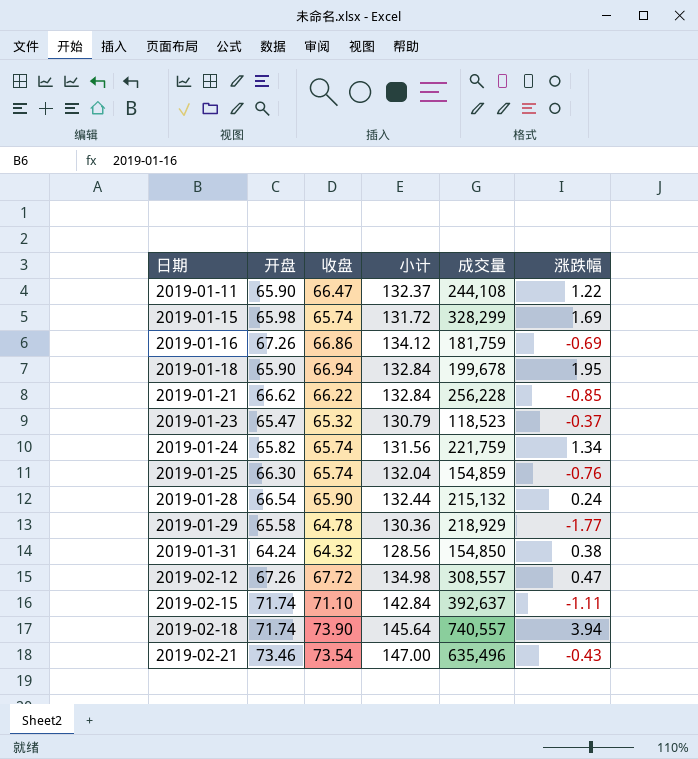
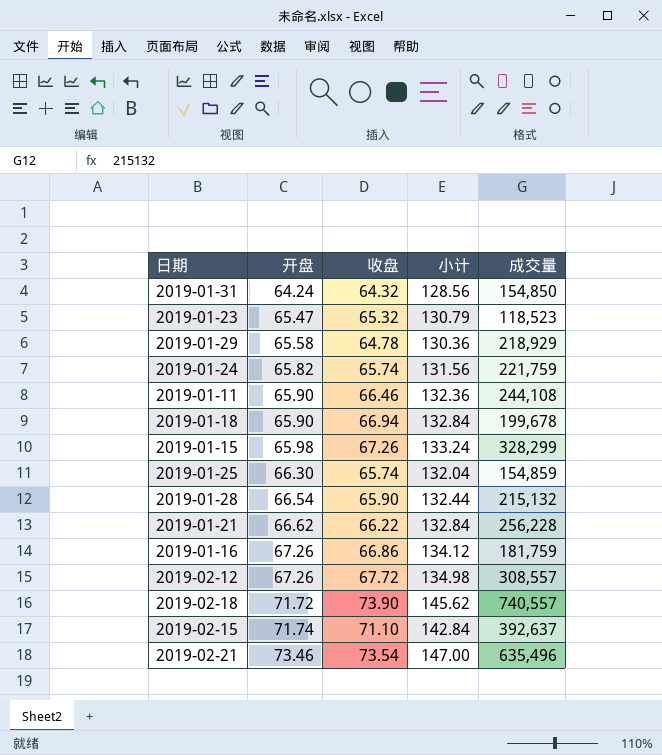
row order: 日期 ascending -> 开盘 ascending
column 涨跌幅 | position: 6 -> none
2019-01-11 | 收盘: 66.47 -> 66.46
2019-01-11 | 小计: 132.37 -> 132.36
2019-01-15 | 收盘: 65.74 -> 67.26
2019-01-15 | 小计: 131.72 -> 133.24
2019-02-18 | 开盘: 71.74 -> 71.72
2019-02-18 | 小计: 145.64 -> 145.62

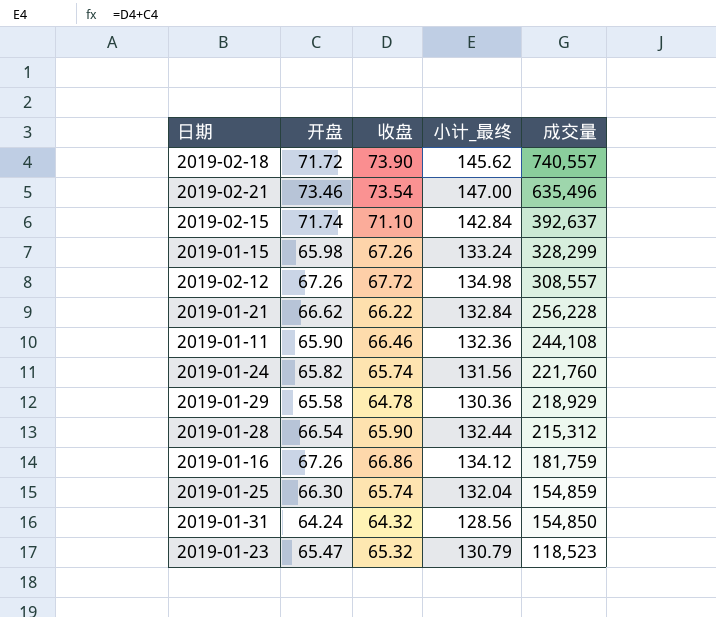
row order: 开盘 ascending -> 成交量 descending
column name: 小计 -> 小计_最终
row 2019-01-18: 65.90 | 66.94 | 132.84 | 199,678 -> none
2019-01-24 | 成交量: 221,759 -> 221,760
2019-01-28 | 成交量: 215,132 -> 215,312

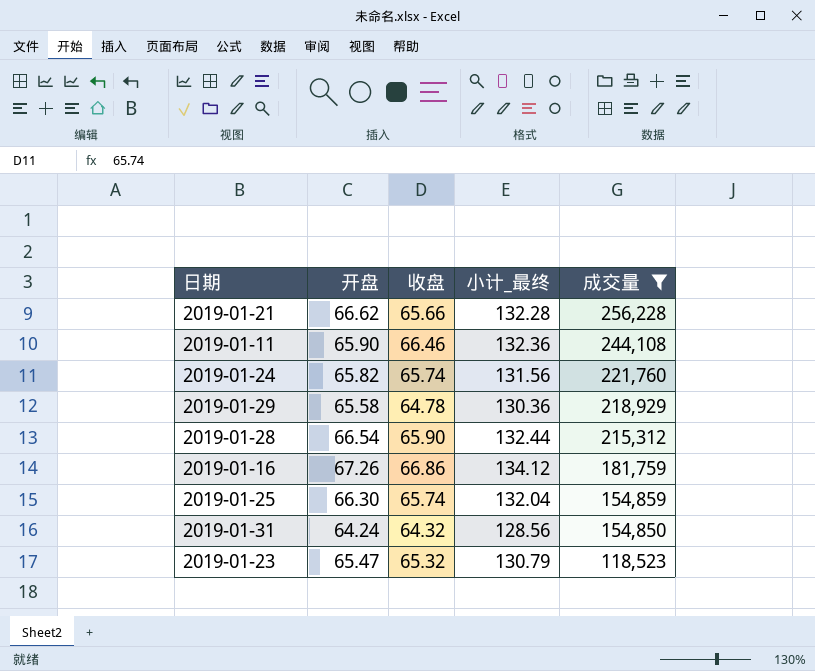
filter: none -> 成交量 <= 256,228
2019-01-21 | 收盘: 66.22 -> 65.66
2019-01-21 | 小计_最终: 132.84 -> 132.28

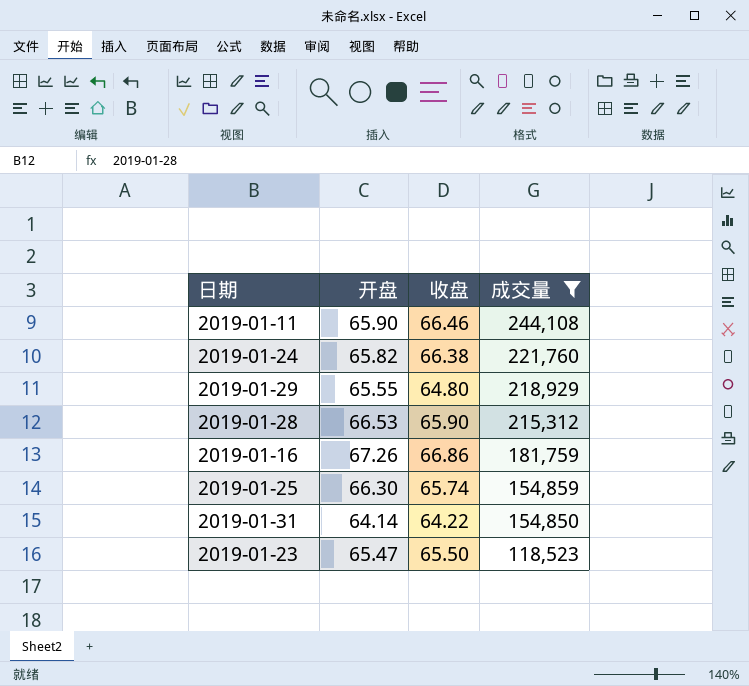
column 小计_最终 | formula: [开盘] + [收盘] -> none
row 2019-01-21: 66.62 | 65.66 | 132.28 | 256,228 -> none
2019-01-24 | 收盘: 65.74 -> 66.38
2019-01-29 | 开盘: 65.58 -> 65.55
2019-01-29 | 收盘: 64.78 -> 64.80
2019-01-28 | 开盘: 66.54 -> 66.53
2019-01-31 | 开盘: 64.24 -> 64.14
2019-01-31 | 收盘: 64.32 -> 64.22
2019-01-23 | 收盘: 65.32 -> 65.50

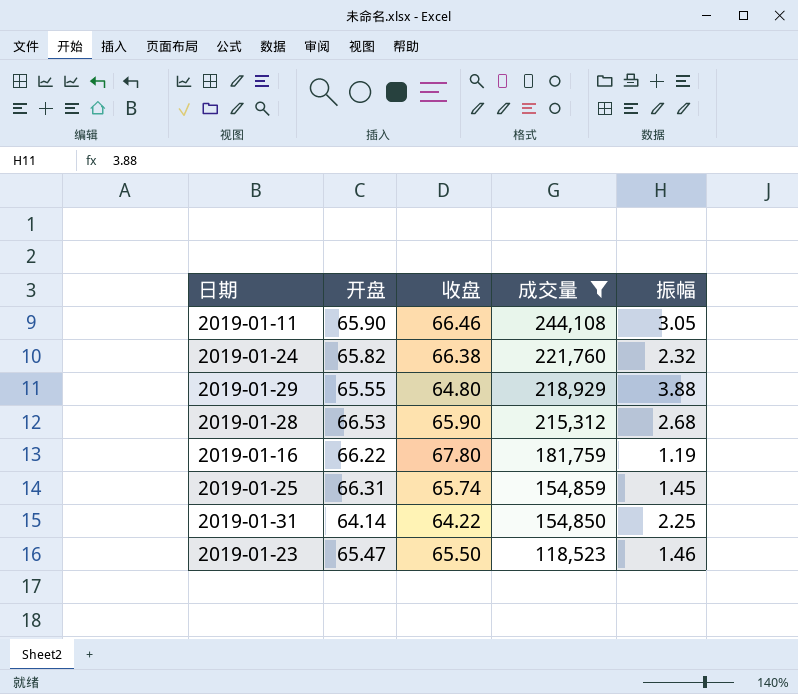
column 振幅 | position: none -> 5
2019-01-16 | 开盘: 67.26 -> 66.22
2019-01-16 | 收盘: 66.86 -> 67.80
2019-01-25 | 开盘: 66.30 -> 66.31

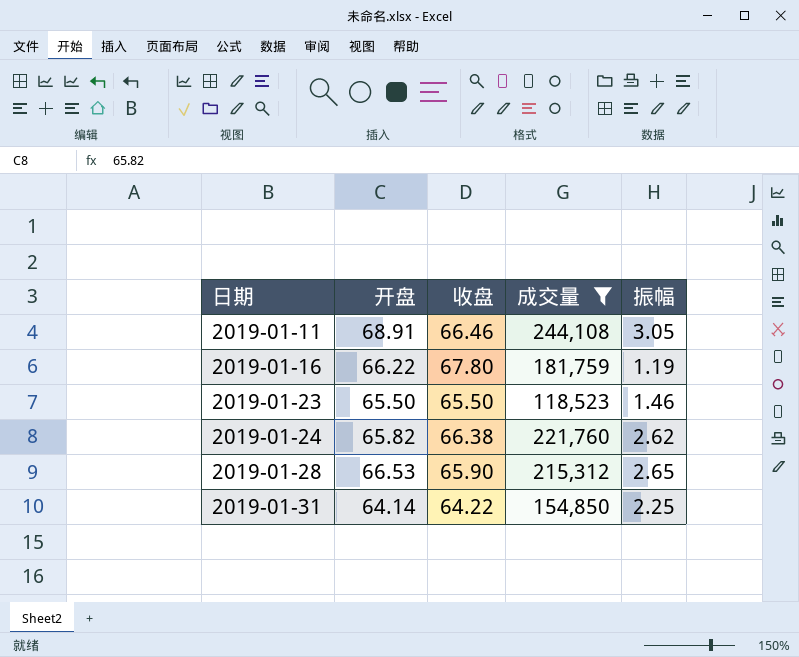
row order: 成交量 descending -> 日期 ascending
row 2019-01-29: 65.55 | 64.80 | 218,929 | 3.88 -> none
row 2019-01-25: 66.31 | 65.74 | 154,859 | 1.45 -> none
2019-01-11 | 开盘: 65.90 -> 68.91
2019-01-23 | 开盘: 65.47 -> 65.50
2019-01-24 | 振幅: 2.32 -> 2.62
2019-01-28 | 振幅: 2.68 -> 2.65

